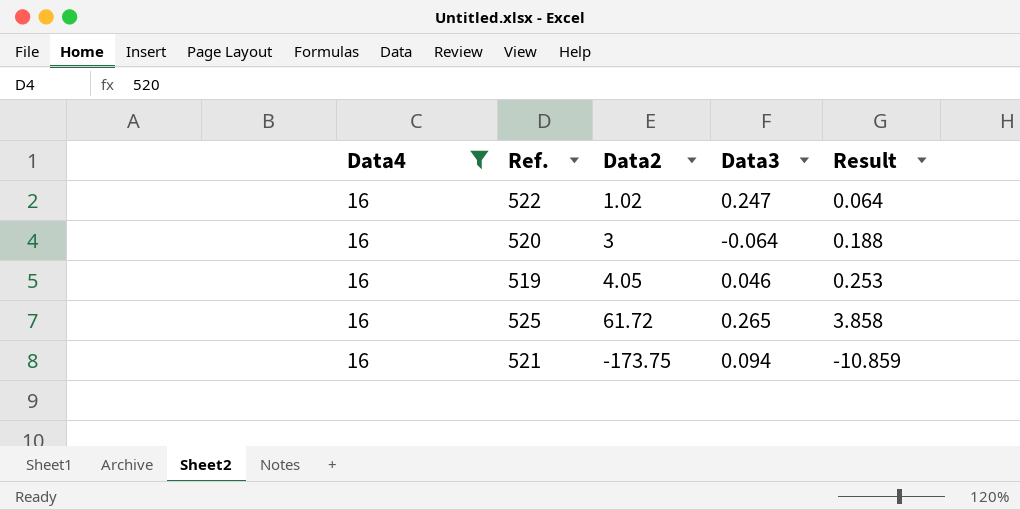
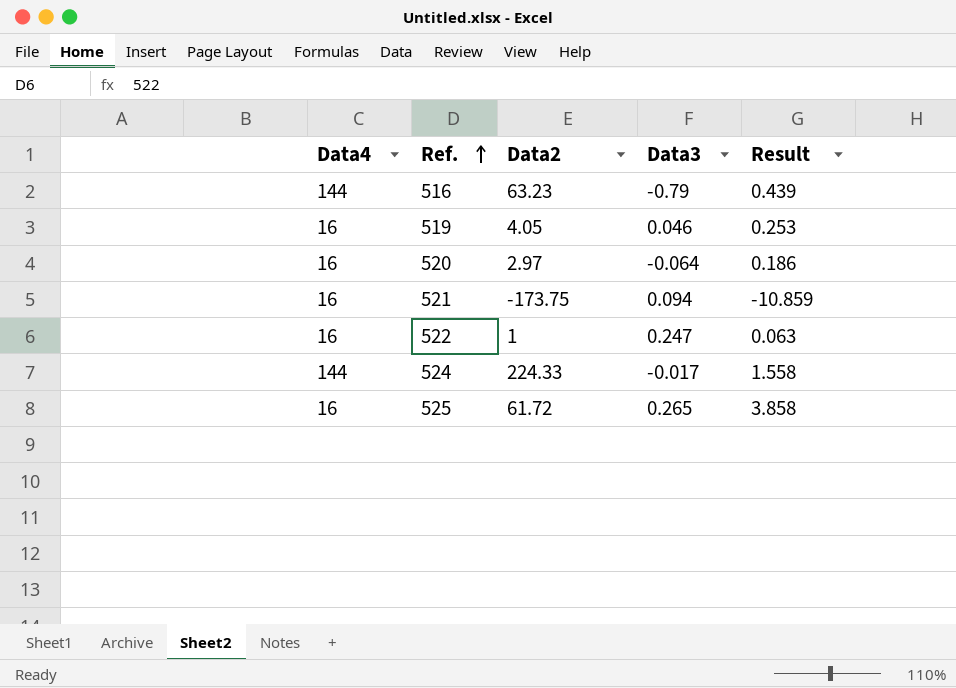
filter: Data4 = 16 -> none
row order: none -> Ref. ascending
520 | Data2: 3 -> 2.97
520 | Result: 0.188 -> 0.186
522 | Data2: 1.02 -> 1
522 | Result: 0.064 -> 0.063

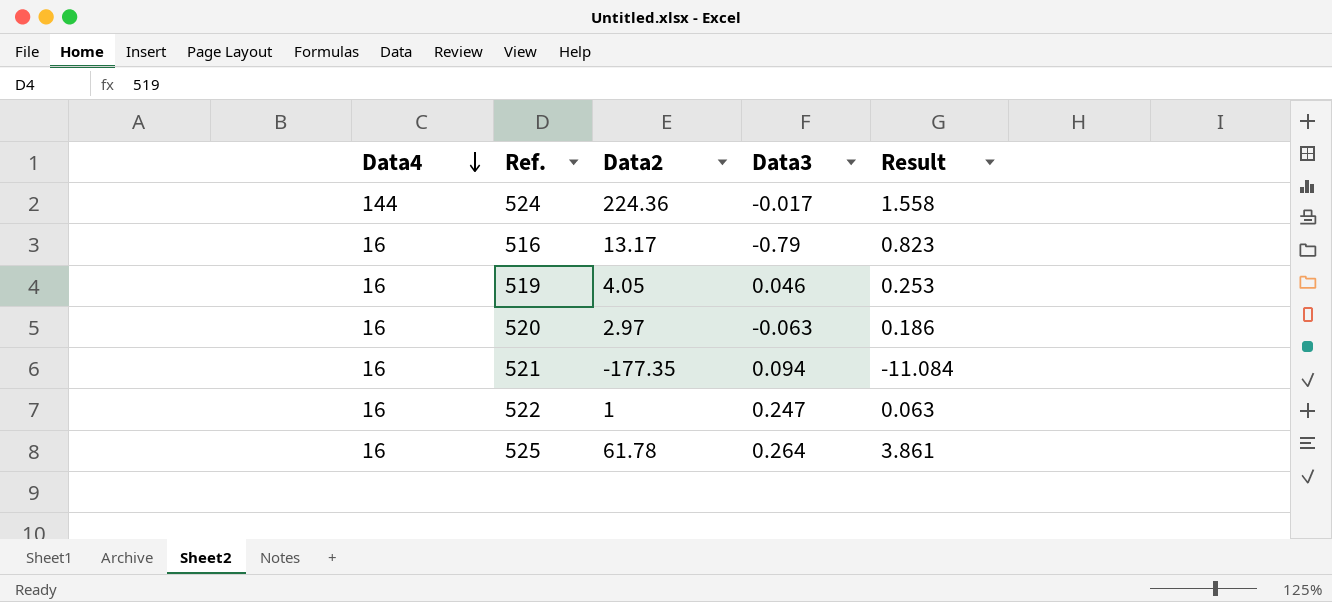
row order: Ref. ascending -> Data4 descending
524 | Data2: 224.33 -> 224.36
516 | Data4: 144 -> 16
516 | Data2: 63.23 -> 13.17
516 | Result: 0.439 -> 0.823
520 | Data3: -0.064 -> -0.063
521 | Data2: -173.75 -> -177.35
521 | Result: -10.859 -> -11.084
525 | Data2: 61.72 -> 61.78
525 | Data3: 0.265 -> 0.264
525 | Result: 3.858 -> 3.861

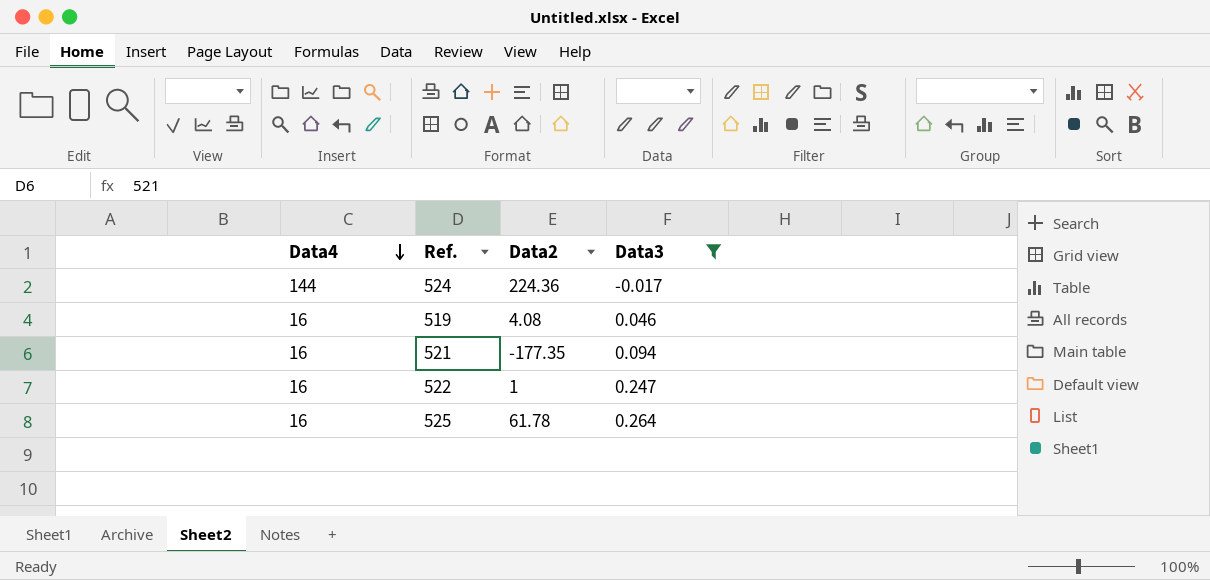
filter: none -> Data3 >= -0.017
column Result | formula: [Data2] / [Data4] -> none
519 | Data2: 4.05 -> 4.08

